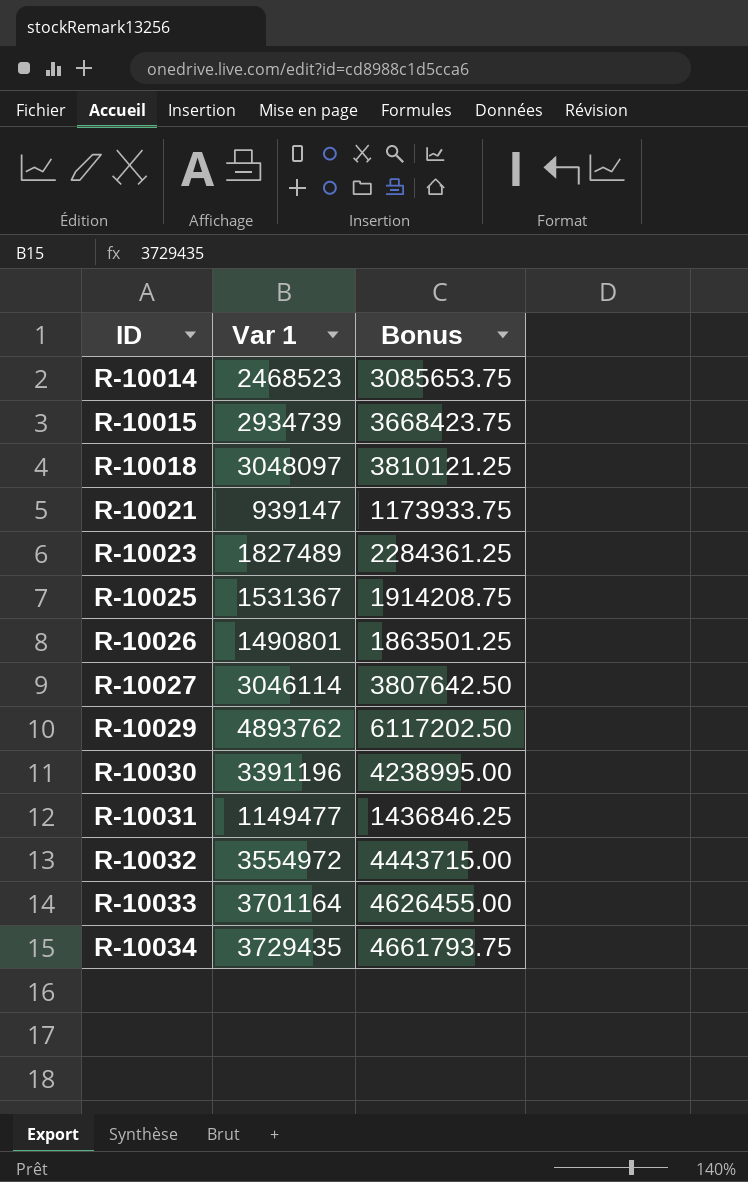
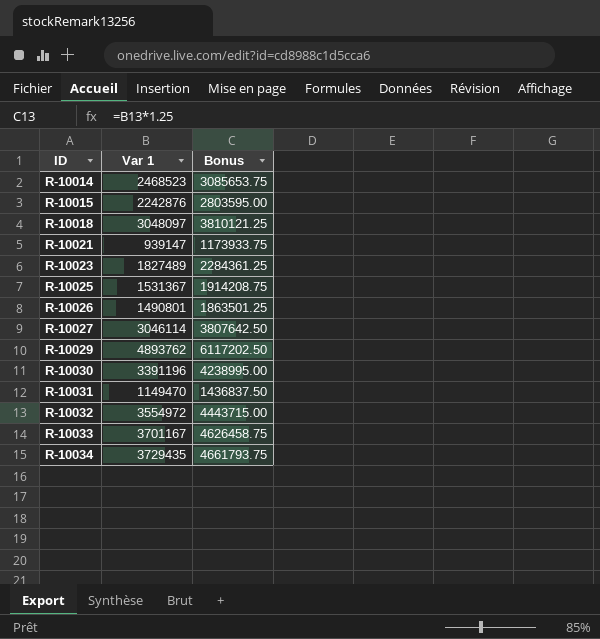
R-10015 | Var 1: 2934739 -> 2242876
R-10015 | Bonus: 3668423.75 -> 2803595.00
R-10031 | Var 1: 1149477 -> 1149470
R-10031 | Bonus: 1436846.25 -> 1436837.50
R-10033 | Var 1: 3701164 -> 3701167
R-10033 | Bonus: 4626455.00 -> 4626458.75

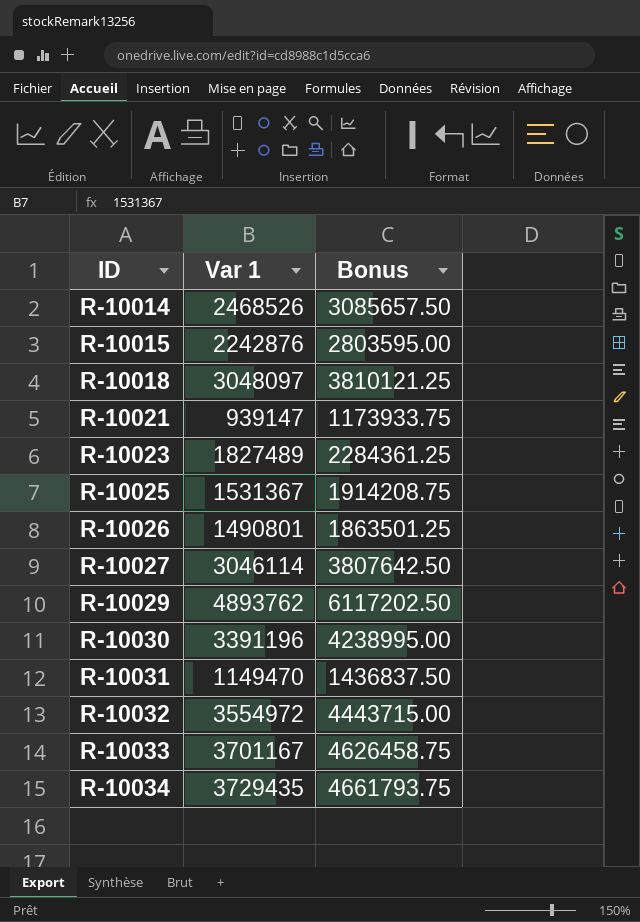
R-10014 | Var 1: 2468523 -> 2468526
R-10014 | Bonus: 3085653.75 -> 3085657.50

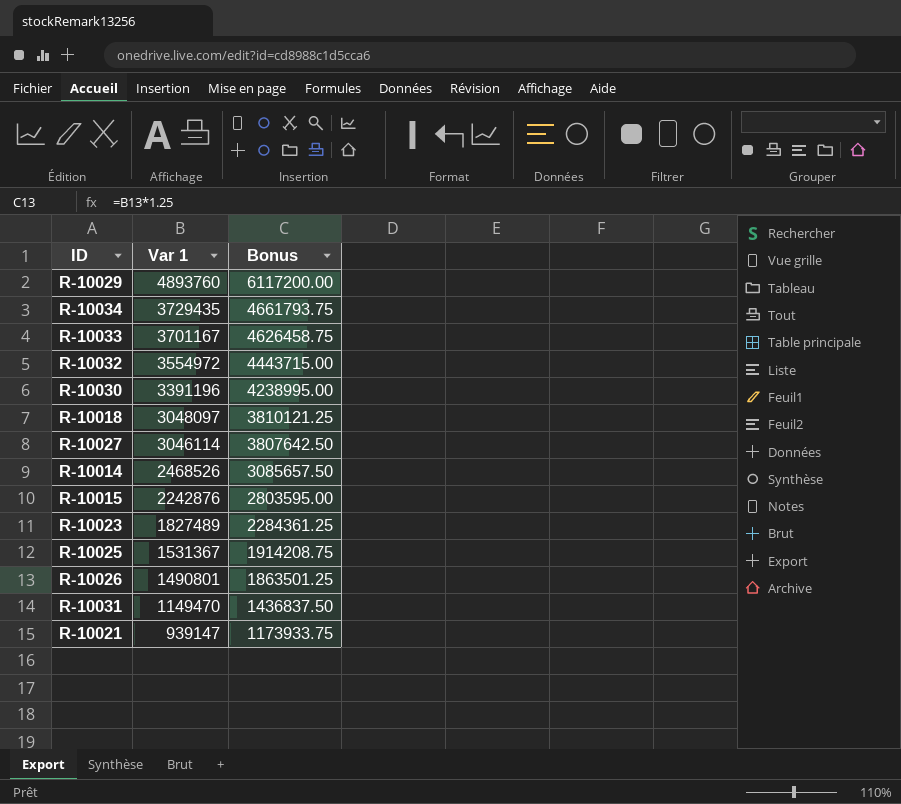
row order: ID ascending -> Var 1 descending
R-10029 | Var 1: 4893762 -> 4893760
R-10029 | Bonus: 6117202.50 -> 6117200.00

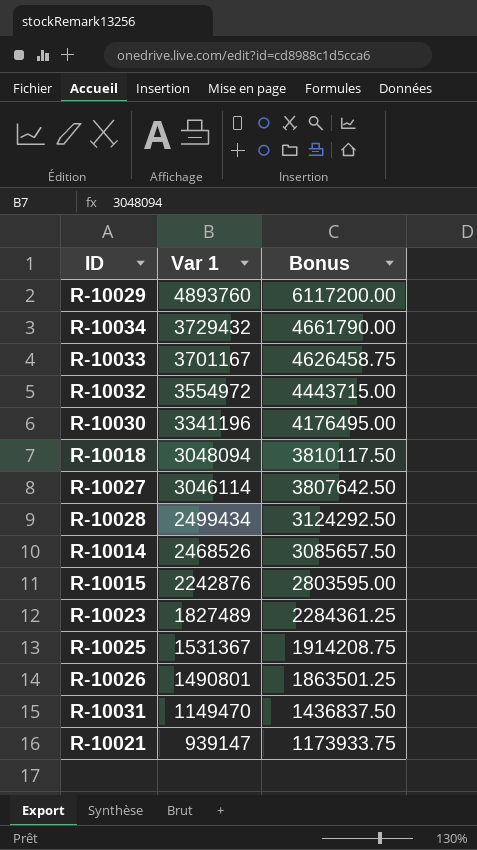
R-10034 | Var 1: 3729435 -> 3729432
R-10034 | Bonus: 4661793.75 -> 4661790.00
R-10030 | Var 1: 3391196 -> 3341196
R-10030 | Bonus: 4238995.00 -> 4176495.00
R-10018 | Var 1: 3048097 -> 3048094
R-10018 | Bonus: 3810121.25 -> 3810117.50
row R-10028: none -> 2499434 | 3124292.50

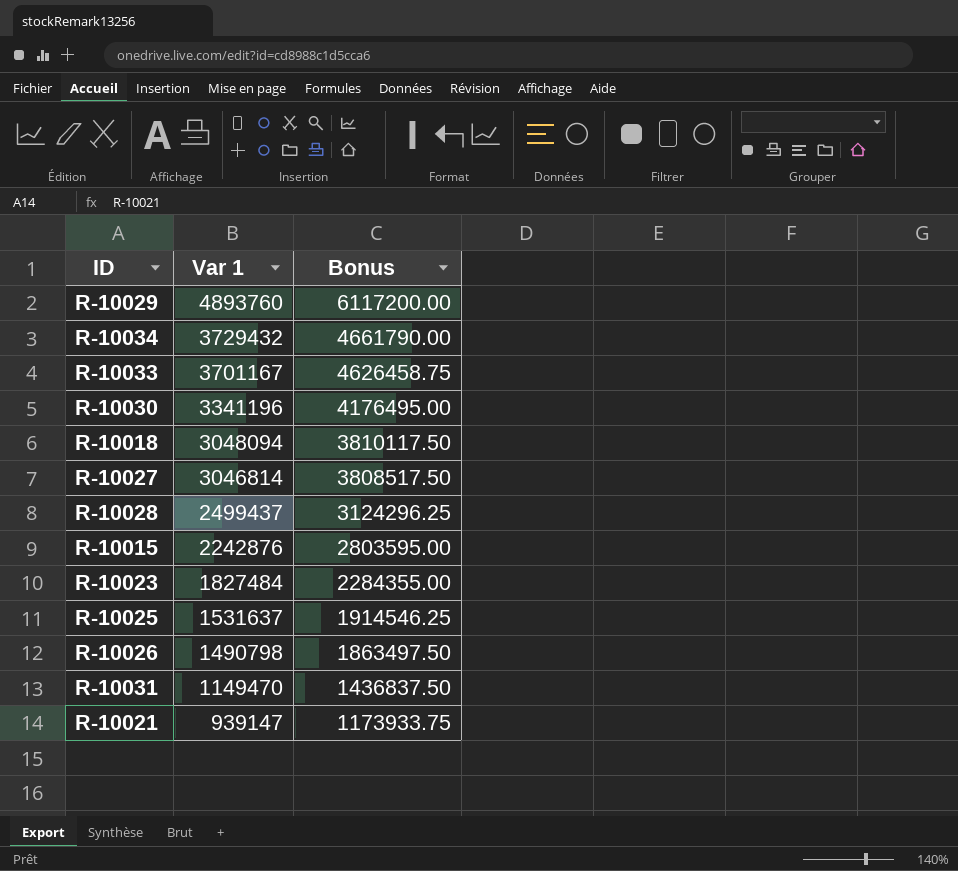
row R-10032: 3554972 | 4443715.00 -> none
row R-10014: 2468526 | 3085657.50 -> none
R-10027 | Var 1: 3046114 -> 3046814
R-10027 | Bonus: 3807642.50 -> 3808517.50
R-10028 | Var 1: 2499434 -> 2499437
R-10028 | Bonus: 3124292.50 -> 3124296.25
R-10023 | Var 1: 1827489 -> 1827484
R-10023 | Bonus: 2284361.25 -> 2284355.00
R-10025 | Var 1: 1531367 -> 1531637
R-10025 | Bonus: 1914208.75 -> 1914546.25
R-10026 | Var 1: 1490801 -> 1490798
R-10026 | Bonus: 1863501.25 -> 1863497.50

